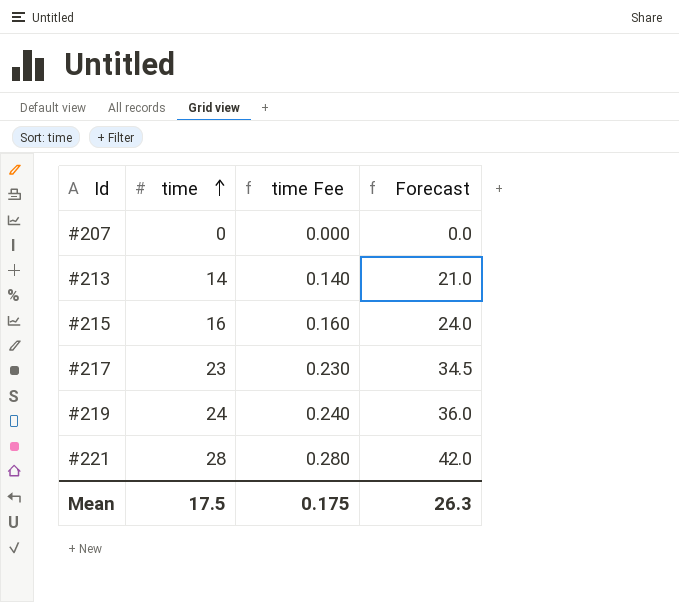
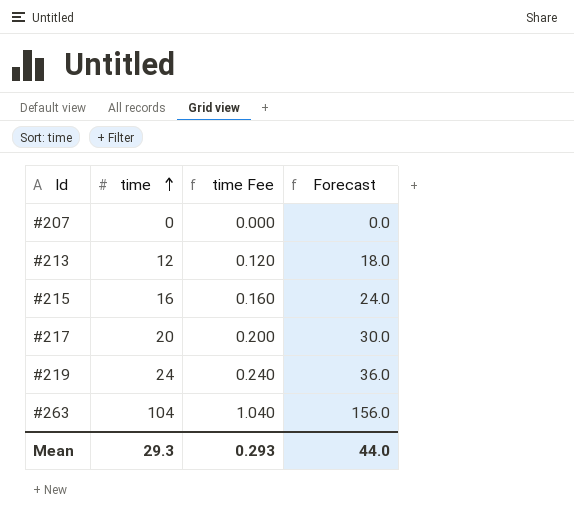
row #221: 28 | 0.280 | 42.0 -> none
#213 | time: 14 -> 12
#213 | time Fee: 0.140 -> 0.120
#213 | Forecast: 21.0 -> 18.0
#217 | time: 23 -> 20
#217 | time Fee: 0.230 -> 0.200
#217 | Forecast: 34.5 -> 30.0
row #263: none -> 104 | 1.040 | 156.0
Mean | time: 17.5 -> 29.3
Mean | time Fee: 0.175 -> 0.293
Mean | Forecast: 26.3 -> 44.0

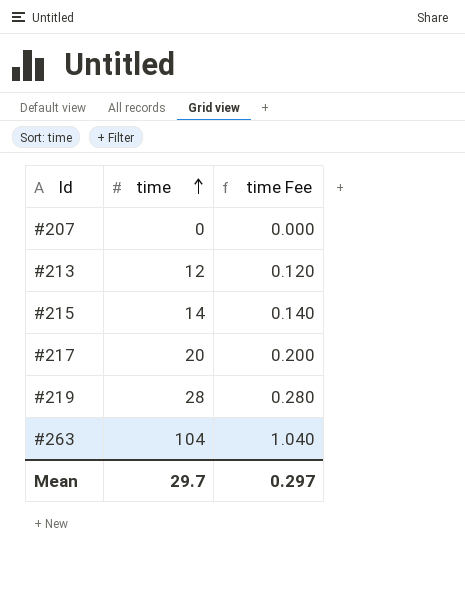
column Forecast | formula: [time] * 1.5 -> none
#215 | time: 16 -> 14
#215 | time Fee: 0.160 -> 0.140
#219 | time: 24 -> 28
#219 | time Fee: 0.240 -> 0.280
Mean | time: 29.3 -> 29.7
Mean | time Fee: 0.293 -> 0.297

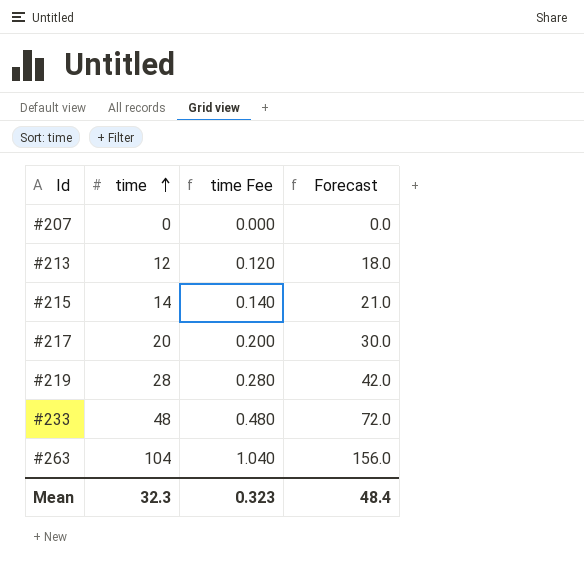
column Forecast | formula: none -> [time] * 1.5
row #233: none -> 48 | 0.480 | 72.0
Mean | time: 29.7 -> 32.3
Mean | time Fee: 0.297 -> 0.323

